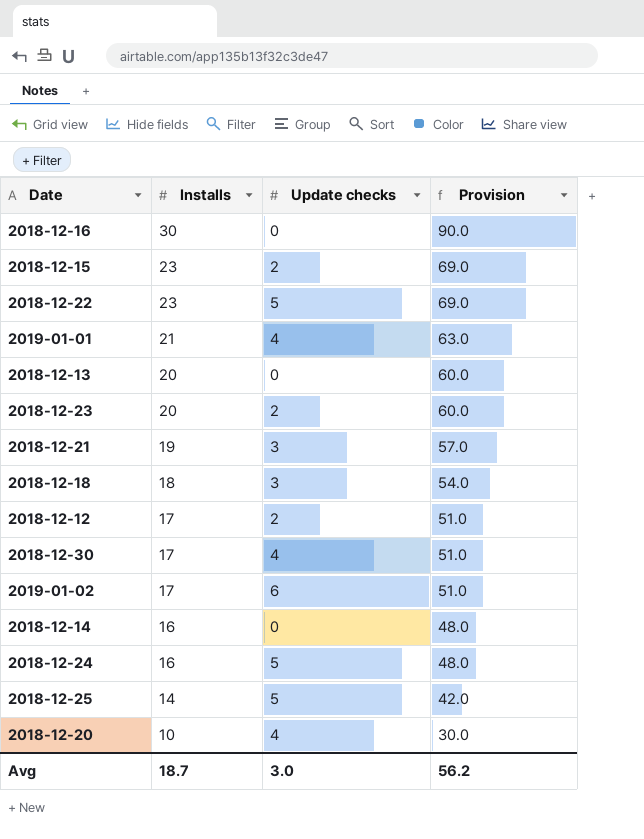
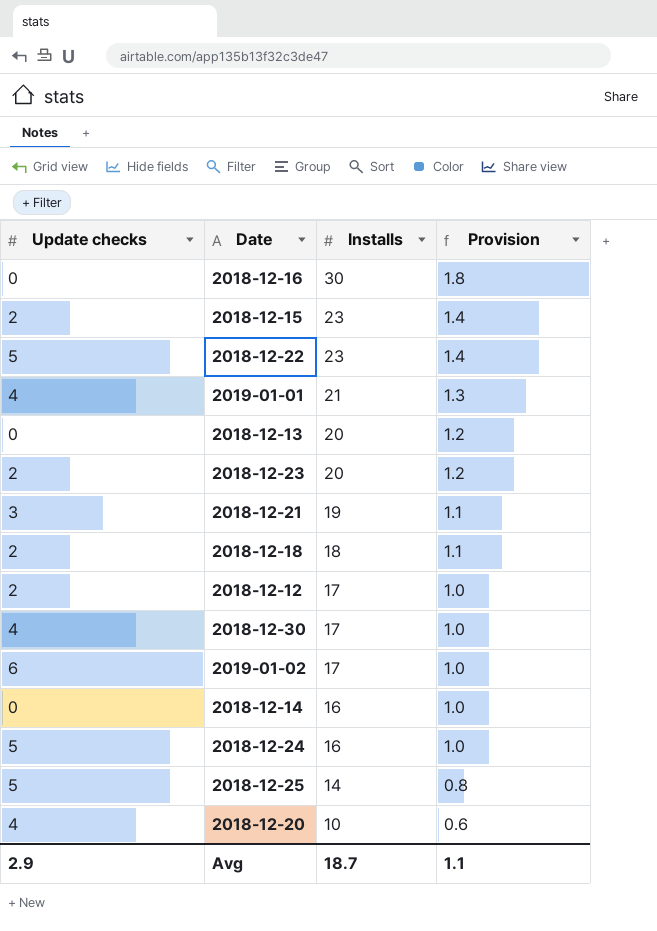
column Update checks | position: 3 -> 1
column Provision | formula: [Installs] * 3 -> [Installs] * 0.06
2018-12-18 | Update checks: 3 -> 2
Avg | Update checks: 3.0 -> 2.9
Avg | Provision: 56.2 -> 1.1

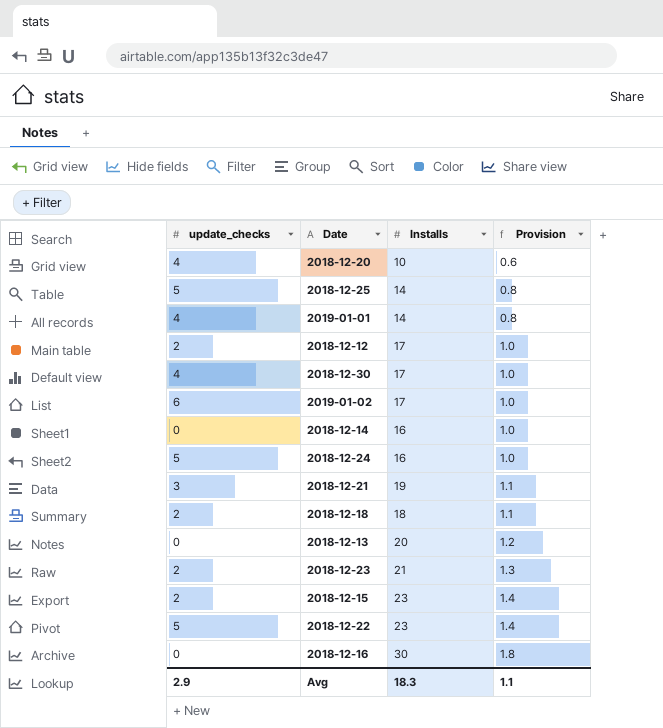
row order: Installs descending -> Provision ascending
column name: Update checks -> update_checks
2019-01-01 | Installs: 21 -> 14
2019-01-01 | Provision: 1.3 -> 0.8
2018-12-23 | Installs: 20 -> 21
2018-12-23 | Provision: 1.2 -> 1.3
Avg | Installs: 18.7 -> 18.3

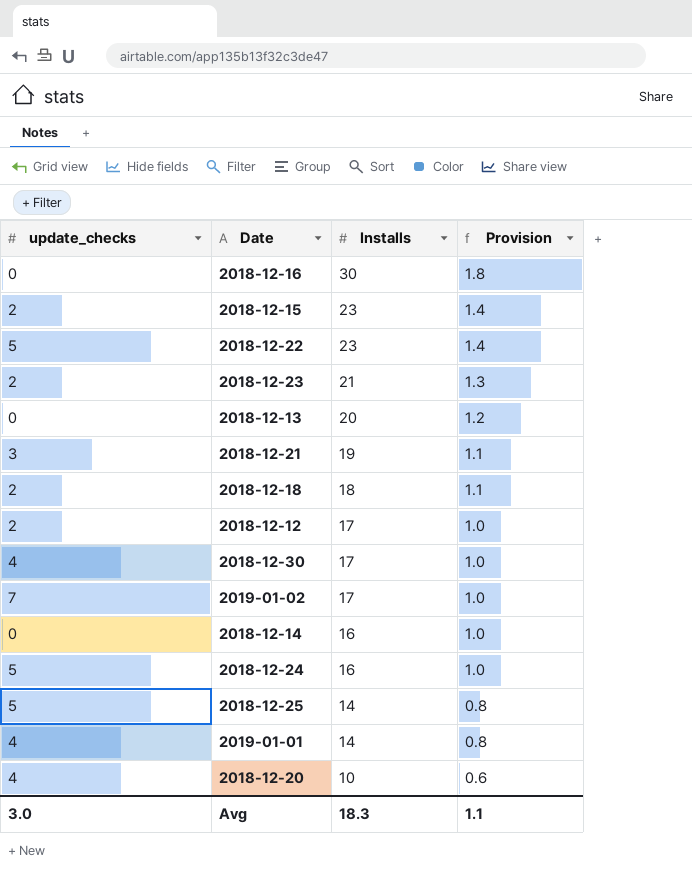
row order: Provision ascending -> Installs descending
2019-01-02 | update_checks: 6 -> 7
Avg | update_checks: 2.9 -> 3.0

